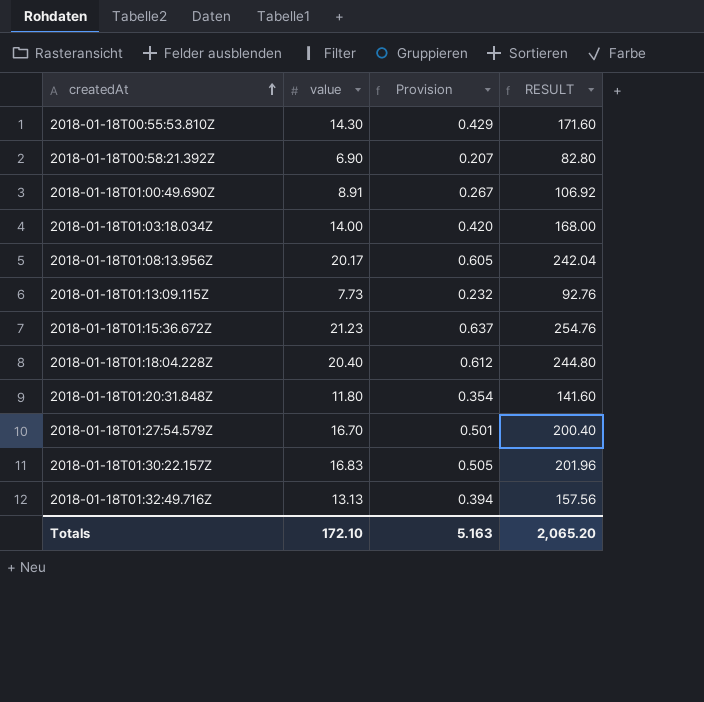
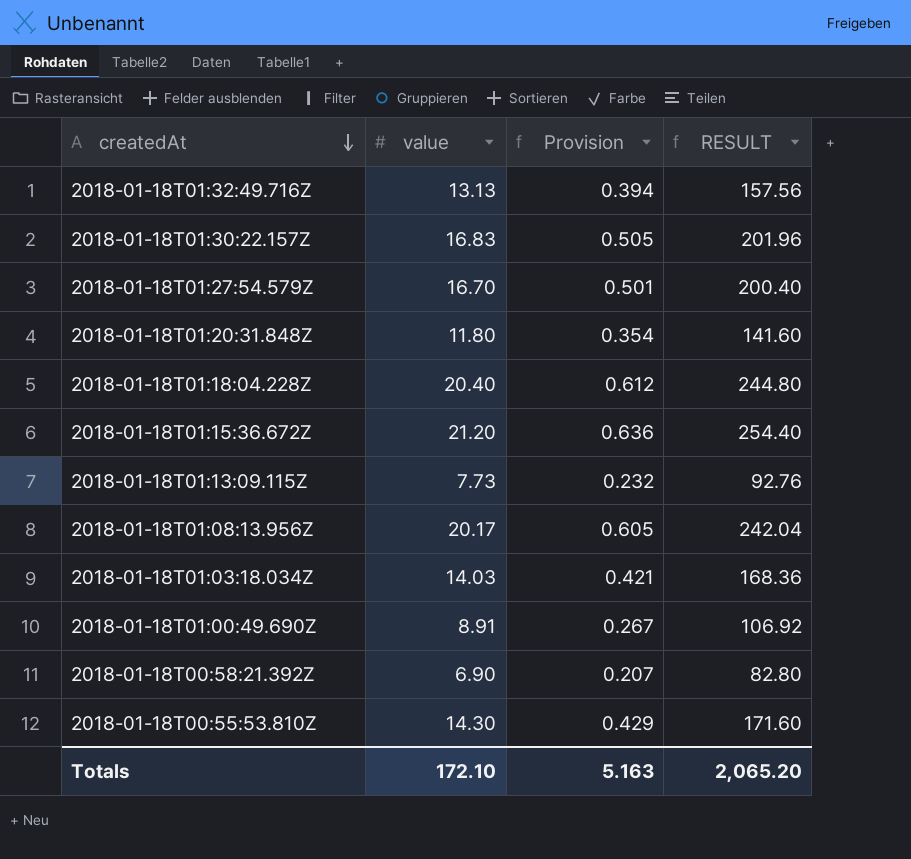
row order: createdAt ascending -> createdAt descending
2018-01-18T01:15:36.672Z | value: 21.23 -> 21.20
2018-01-18T01:15:36.672Z | Provision: 0.637 -> 0.636
2018-01-18T01:15:36.672Z | RESULT: 254.76 -> 254.40
2018-01-18T01:03:18.034Z | value: 14.00 -> 14.03
2018-01-18T01:03:18.034Z | Provision: 0.420 -> 0.421
2018-01-18T01:03:18.034Z | RESULT: 168.00 -> 168.36

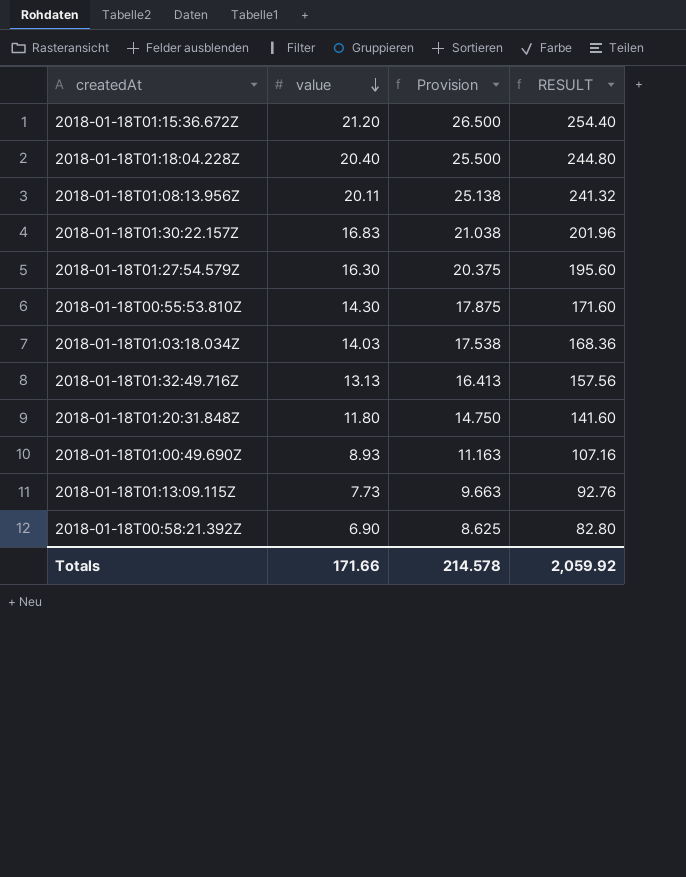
row order: createdAt descending -> value descending
column Provision | formula: [value] * 0.03 -> [value] * 1.25
2018-01-18T01:08:13.956Z | value: 20.17 -> 20.11
2018-01-18T01:08:13.956Z | RESULT: 242.04 -> 241.32
2018-01-18T01:27:54.579Z | value: 16.70 -> 16.30
2018-01-18T01:27:54.579Z | RESULT: 200.40 -> 195.60
2018-01-18T01:00:49.690Z | value: 8.91 -> 8.93
2018-01-18T01:00:49.690Z | RESULT: 106.92 -> 107.16
Totals | value: 172.10 -> 171.66
Totals | Provision: 5.163 -> 214.578
Totals | RESULT: 2,065.20 -> 2,059.92

